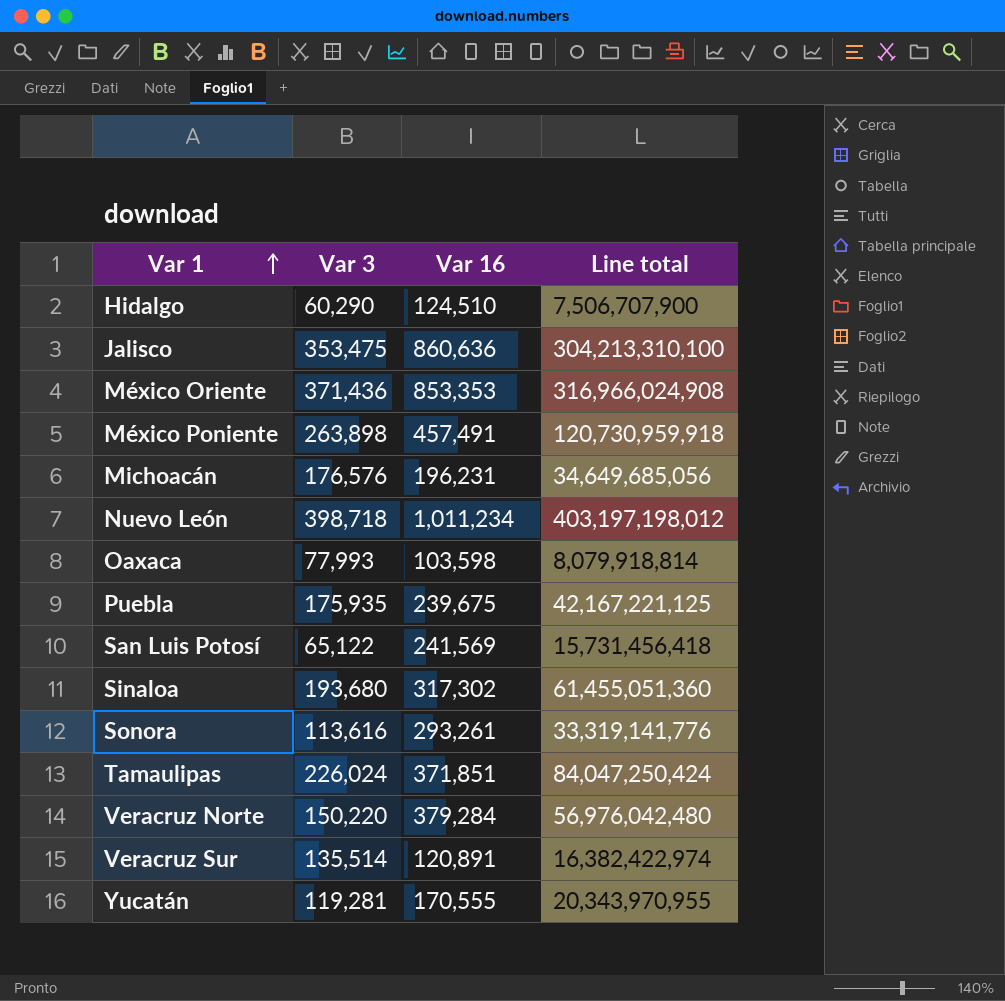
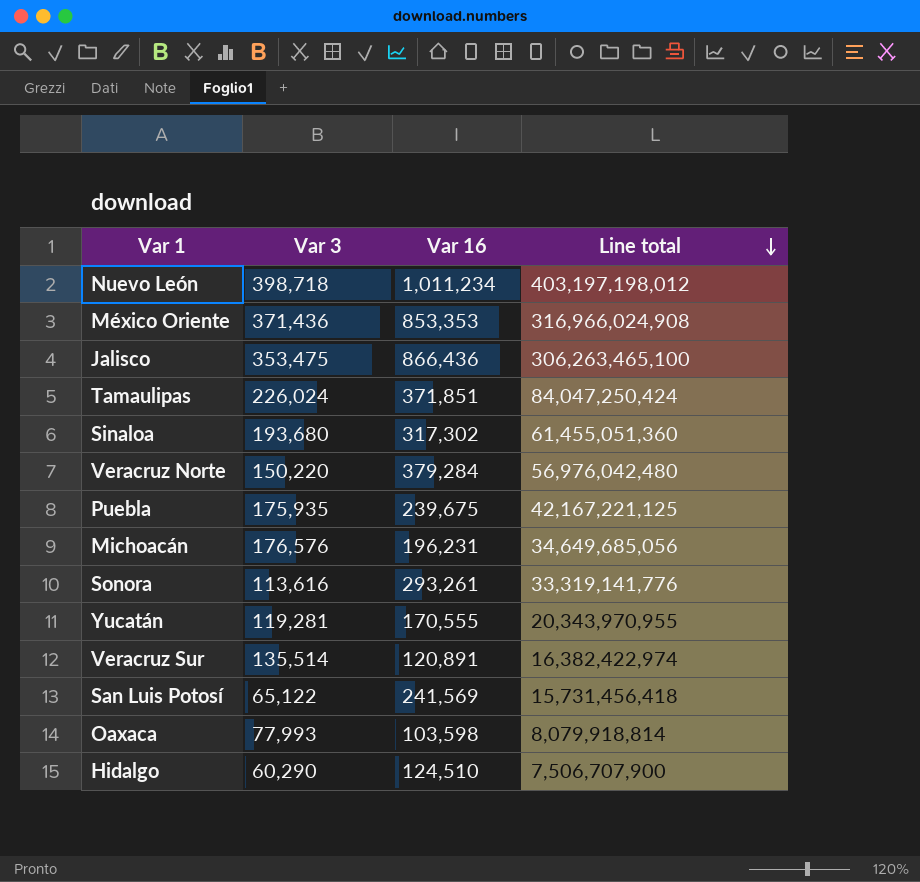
row order: Var 1 ascending -> Line total descending
row México Poniente: 263,898 | 457,491 | 120,730,959,918 -> none
Jalisco | Var 16: 860,636 -> 866,436
Jalisco | Line total: 304,213,310,100 -> 306,263,465,100

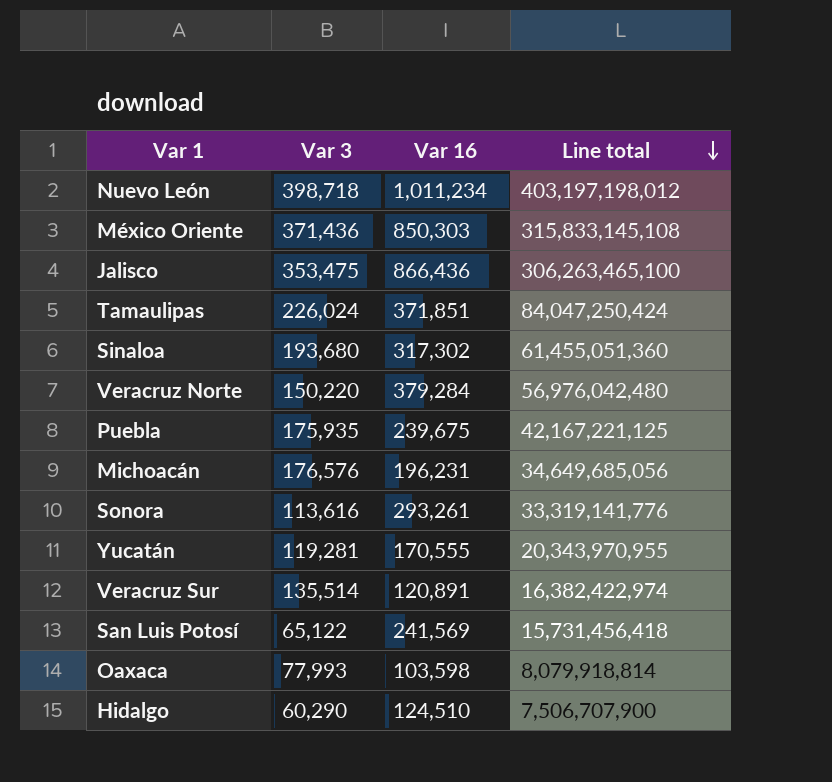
México Oriente | Var 16: 853,353 -> 850,303
México Oriente | Line total: 316,966,024,908 -> 315,833,145,108

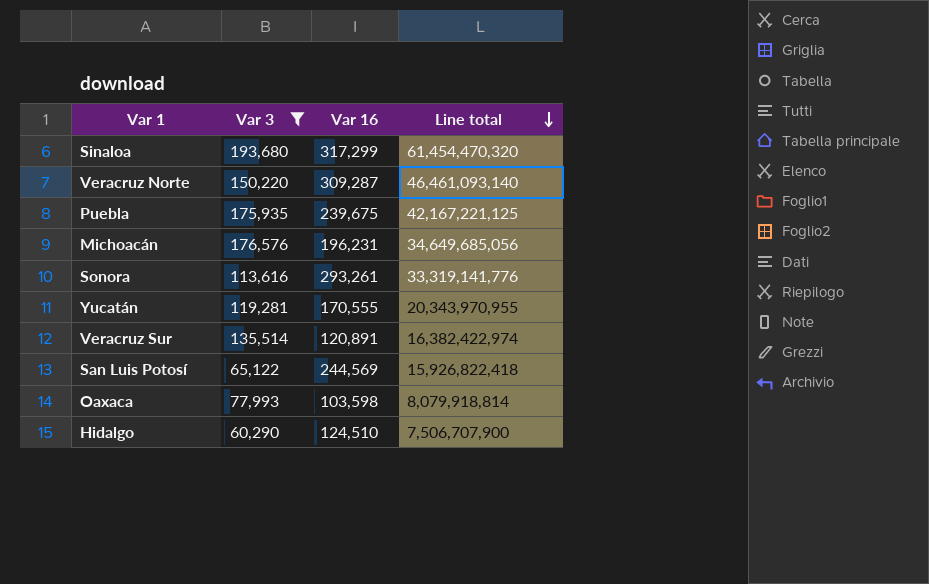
filter: none -> Var 3 <= 193,680
Sinaloa | Var 16: 317,302 -> 317,299
Sinaloa | Line total: 61,455,051,360 -> 61,454,470,320
Veracruz Norte | Var 16: 379,284 -> 309,287
Veracruz Norte | Line total: 56,976,042,480 -> 46,461,093,140
San Luis Potosí | Var 16: 241,569 -> 244,569
San Luis Potosí | Line total: 15,731,456,418 -> 15,926,822,418

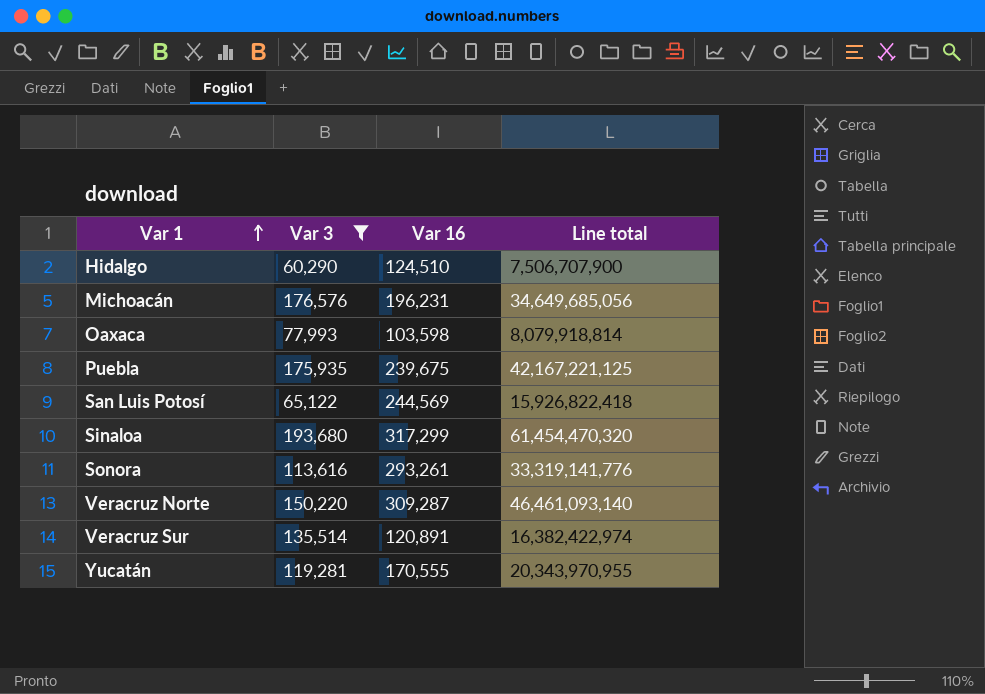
row order: Line total descending -> Var 1 ascending

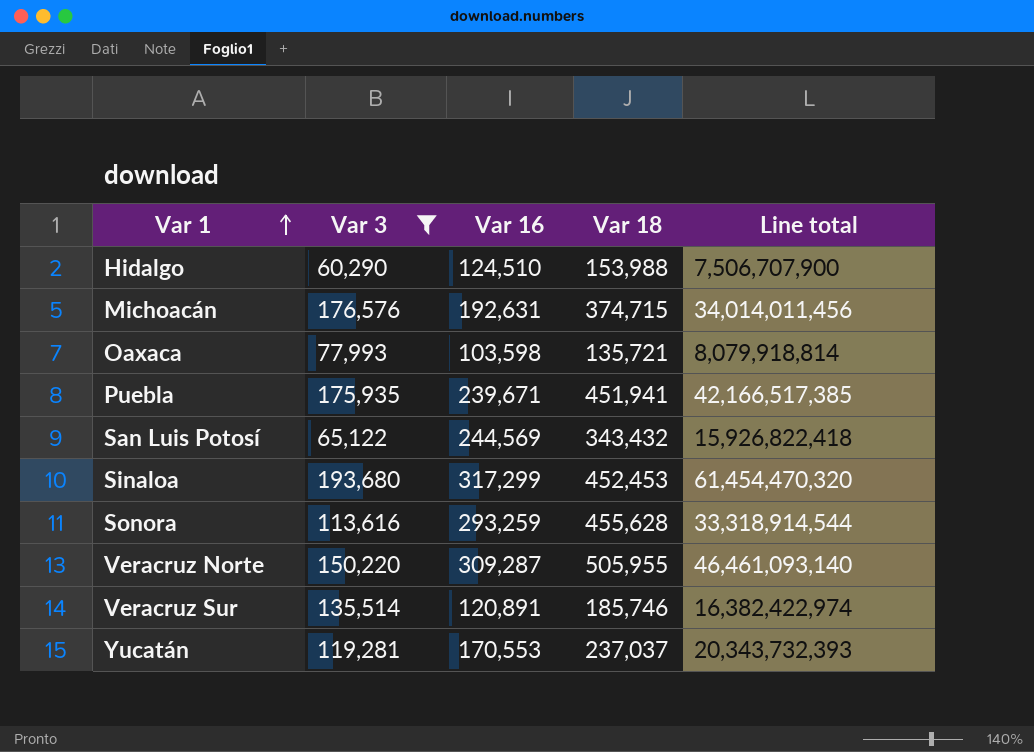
column Var 18 | position: none -> 4
Michoacán | Var 16: 196,231 -> 192,631
Michoacán | Line total: 34,649,685,056 -> 34,014,011,456
Puebla | Var 16: 239,675 -> 239,671
Puebla | Line total: 42,167,221,125 -> 42,166,517,385
Sonora | Var 16: 293,261 -> 293,259
Sonora | Line total: 33,319,141,776 -> 33,318,914,544
Yucatán | Var 16: 170,555 -> 170,553
Yucatán | Line total: 20,343,970,955 -> 20,343,732,393

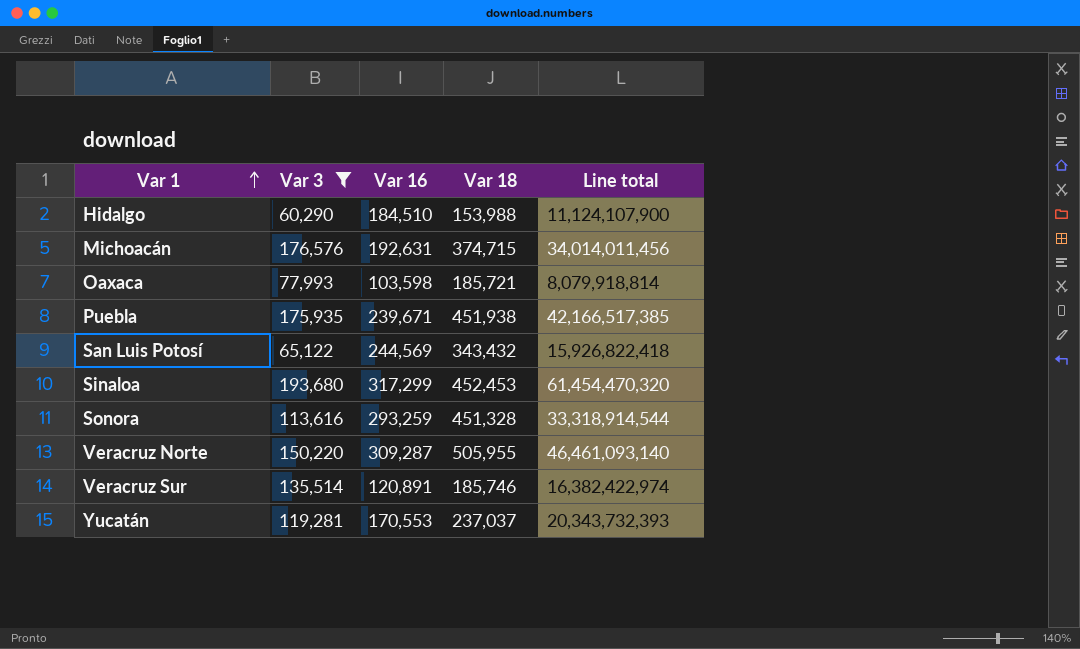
Hidalgo | Var 16: 124,510 -> 184,510
Hidalgo | Line total: 7,506,707,900 -> 11,124,107,900
Oaxaca | Var 18: 135,721 -> 185,721
Puebla | Var 18: 451,941 -> 451,938
Sonora | Var 18: 455,628 -> 451,328

